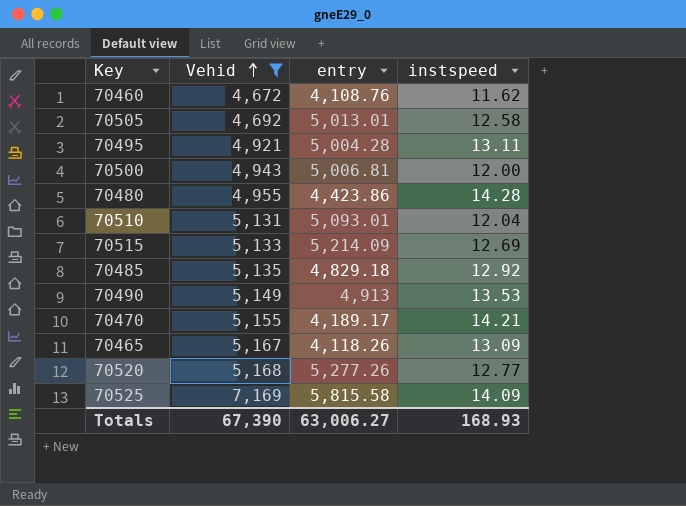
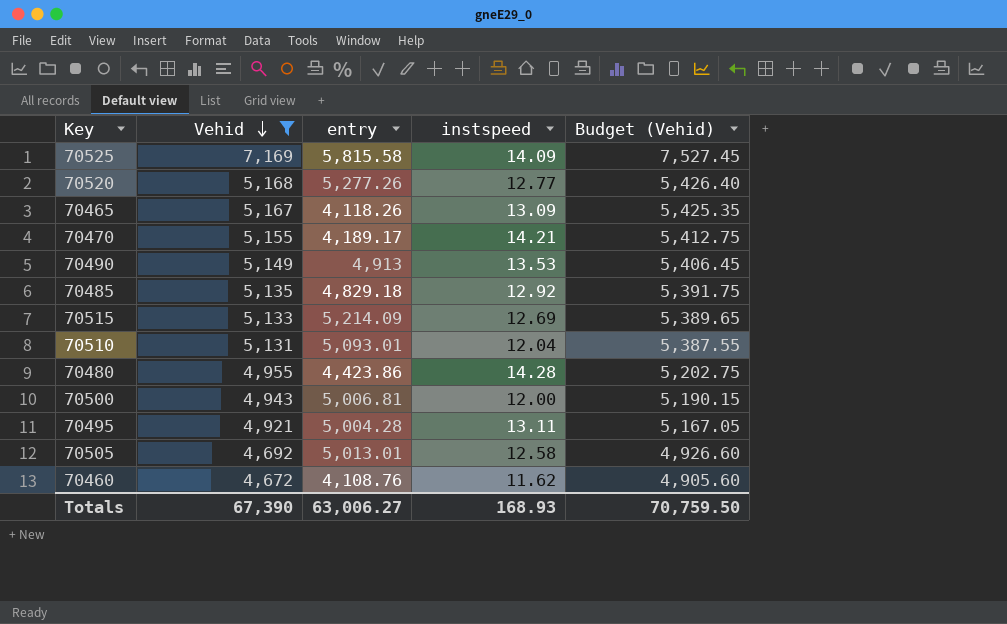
row order: Vehid ascending -> Vehid descending
column Budget (Vehid) | formula: none -> [Vehid] * 1.05

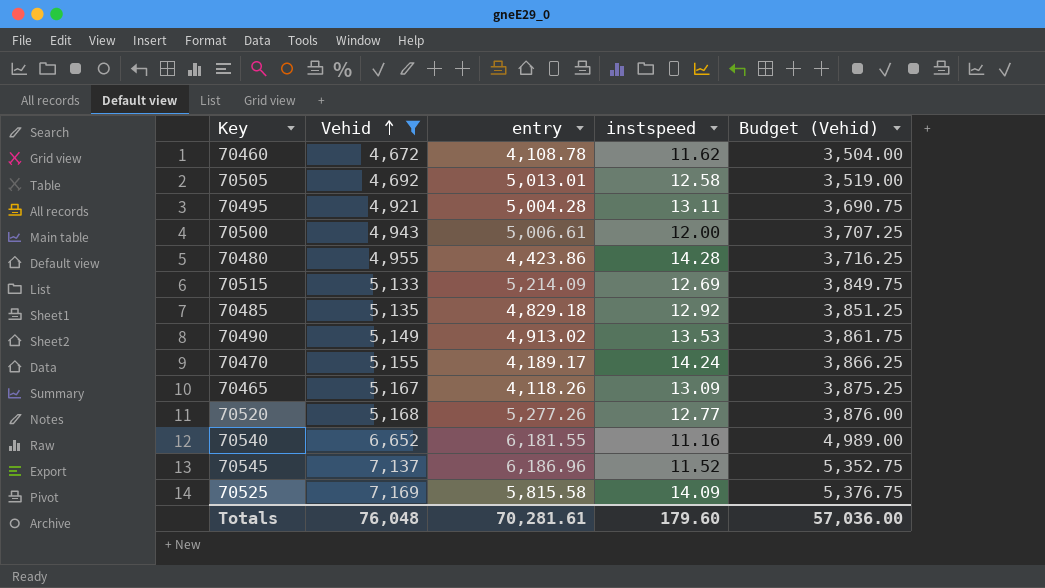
row order: Vehid descending -> Vehid ascending
column Budget (Vehid) | formula: [Vehid] * 1.05 -> [Vehid] * 0.75
row 70510: 5,131 | 5,093.01 | 12.04 | 5,387.55 -> none
70460 | entry: 4,108.76 -> 4,108.78
70500 | entry: 5,006.81 -> 5,006.61
70490 | entry: 4,913 -> 4,913.02
70470 | instspeed: 14.21 -> 14.24
row 70540: none -> 6,652 | 6,181.55 | 11.16 | 4,989.00
row 70545: none -> 7,137 | 6,186.96 | 11.52 | 5,352.75
Totals | Vehid: 67,390 -> 76,048
Totals | entry: 63,006.27 -> 70,281.61
Totals | instspeed: 168.93 -> 179.60
Totals | Budget (Vehid): 70,759.50 -> 57,036.00

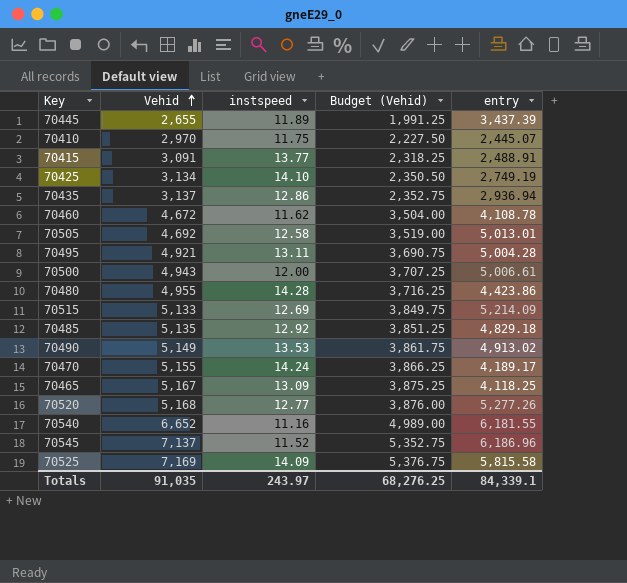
filter: Vehid >= 4,672 -> none
column entry | position: 3 -> 5
70465 | entry: 4,118.26 -> 4,118.25
Totals | Vehid: 76,048 -> 91,035
Totals | instspeed: 179.60 -> 243.97
Totals | Budget (Vehid): 57,036.00 -> 68,276.25
Totals | entry: 70,281.61 -> 84,339.1

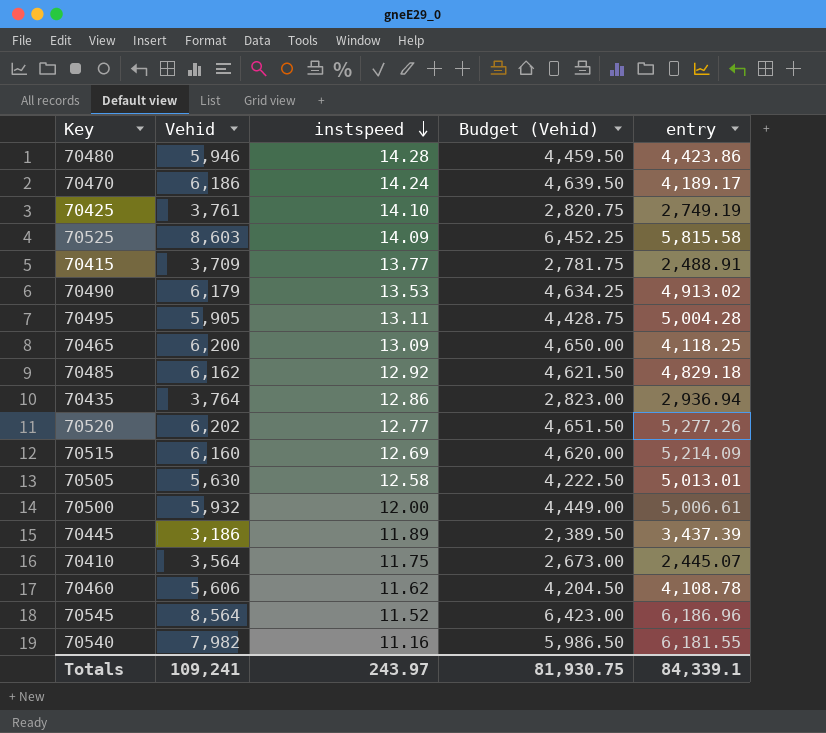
row order: Vehid ascending -> instspeed descending
70480 | Vehid: 4,955 -> 5,946
70480 | Budget (Vehid): 3,716.25 -> 4,459.50
70470 | Vehid: 5,155 -> 6,186
70470 | Budget (Vehid): 3,866.25 -> 4,639.50
70425 | Vehid: 3,134 -> 3,761
70425 | Budget (Vehid): 2,350.50 -> 2,820.75
70525 | Vehid: 7,169 -> 8,603
70525 | Budget (Vehid): 5,376.75 -> 6,452.25
70415 | Vehid: 3,091 -> 3,709
70415 | Budget (Vehid): 2,318.25 -> 2,781.75
70490 | Vehid: 5,149 -> 6,179
70490 | Budget (Vehid): 3,861.75 -> 4,634.25
70495 | Vehid: 4,921 -> 5,905
70495 | Budget (Vehid): 3,690.75 -> 4,428.75
70465 | Vehid: 5,167 -> 6,200
70465 | Budget (Vehid): 3,875.25 -> 4,650.00
70485 | Vehid: 5,135 -> 6,162
70485 | Budget (Vehid): 3,851.25 -> 4,621.50
70435 | Vehid: 3,137 -> 3,764
70435 | Budget (Vehid): 2,352.75 -> 2,823.00
70520 | Vehid: 5,168 -> 6,202
70520 | Budget (Vehid): 3,876.00 -> 4,651.50
70515 | Vehid: 5,133 -> 6,160
70515 | Budget (Vehid): 3,849.75 -> 4,620.00
70505 | Vehid: 4,692 -> 5,630
70505 | Budget (Vehid): 3,519.00 -> 4,222.50
70500 | Vehid: 4,943 -> 5,932
70500 | Budget (Vehid): 3,707.25 -> 4,449.00
70445 | Vehid: 2,655 -> 3,186
70445 | Budget (Vehid): 1,991.25 -> 2,389.50
70410 | Vehid: 2,970 -> 3,564
70410 | Budget (Vehid): 2,227.50 -> 2,673.00
70460 | Vehid: 4,672 -> 5,606
70460 | Budget (Vehid): 3,504.00 -> 4,204.50
70545 | Vehid: 7,137 -> 8,564
70545 | Budget (Vehid): 5,352.75 -> 6,423.00
70540 | Vehid: 6,652 -> 7,982
70540 | Budget (Vehid): 4,989.00 -> 5,986.50
Totals | Vehid: 91,035 -> 109,241
Totals | Budget (Vehid): 68,276.25 -> 81,930.75

